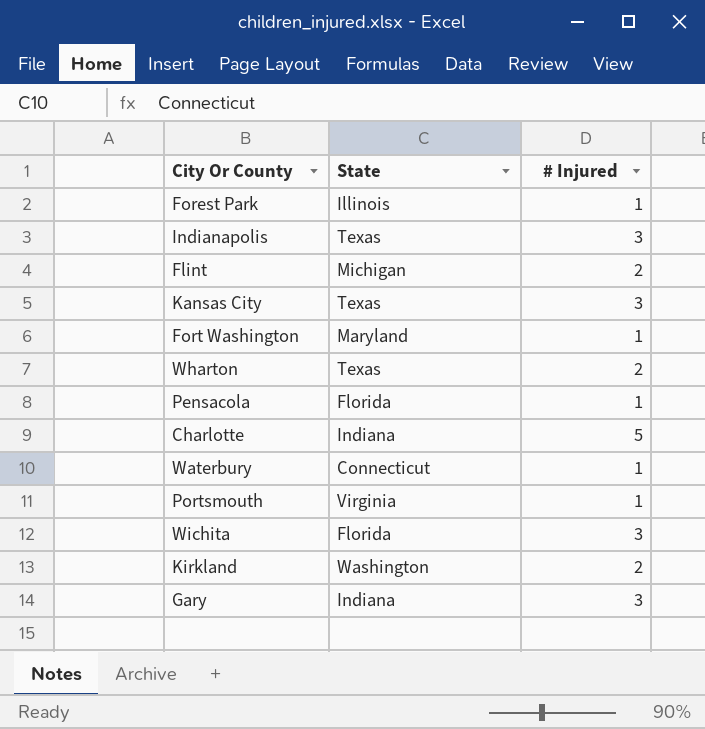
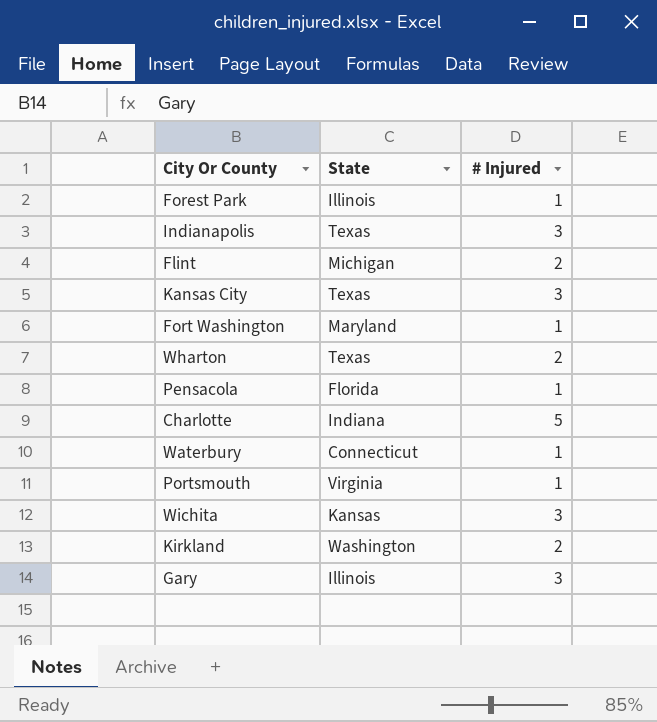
Wichita | State: Florida -> Kansas
Gary | State: Indiana -> Illinois

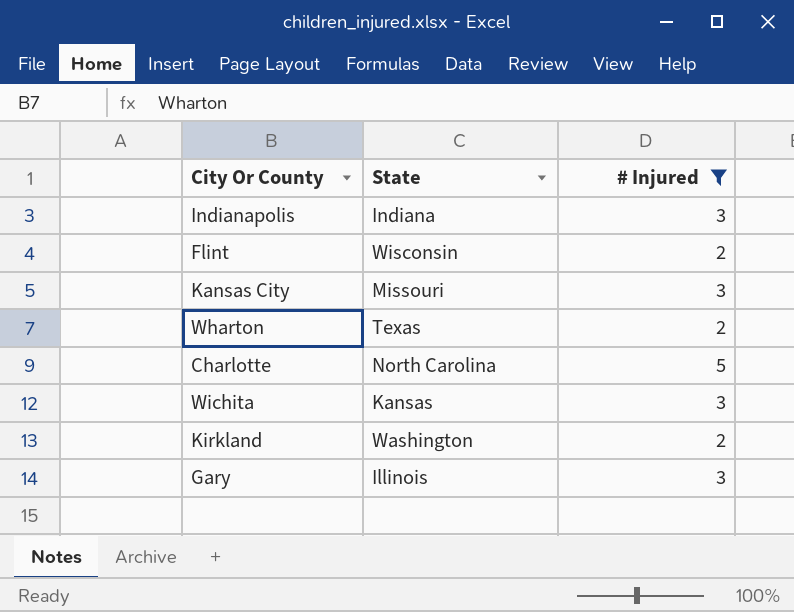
filter: none -> # Injured != 1
Indianapolis | State: Texas -> Indiana
Flint | State: Michigan -> Wisconsin
Kansas City | State: Texas -> Missouri
Charlotte | State: Indiana -> North Carolina

